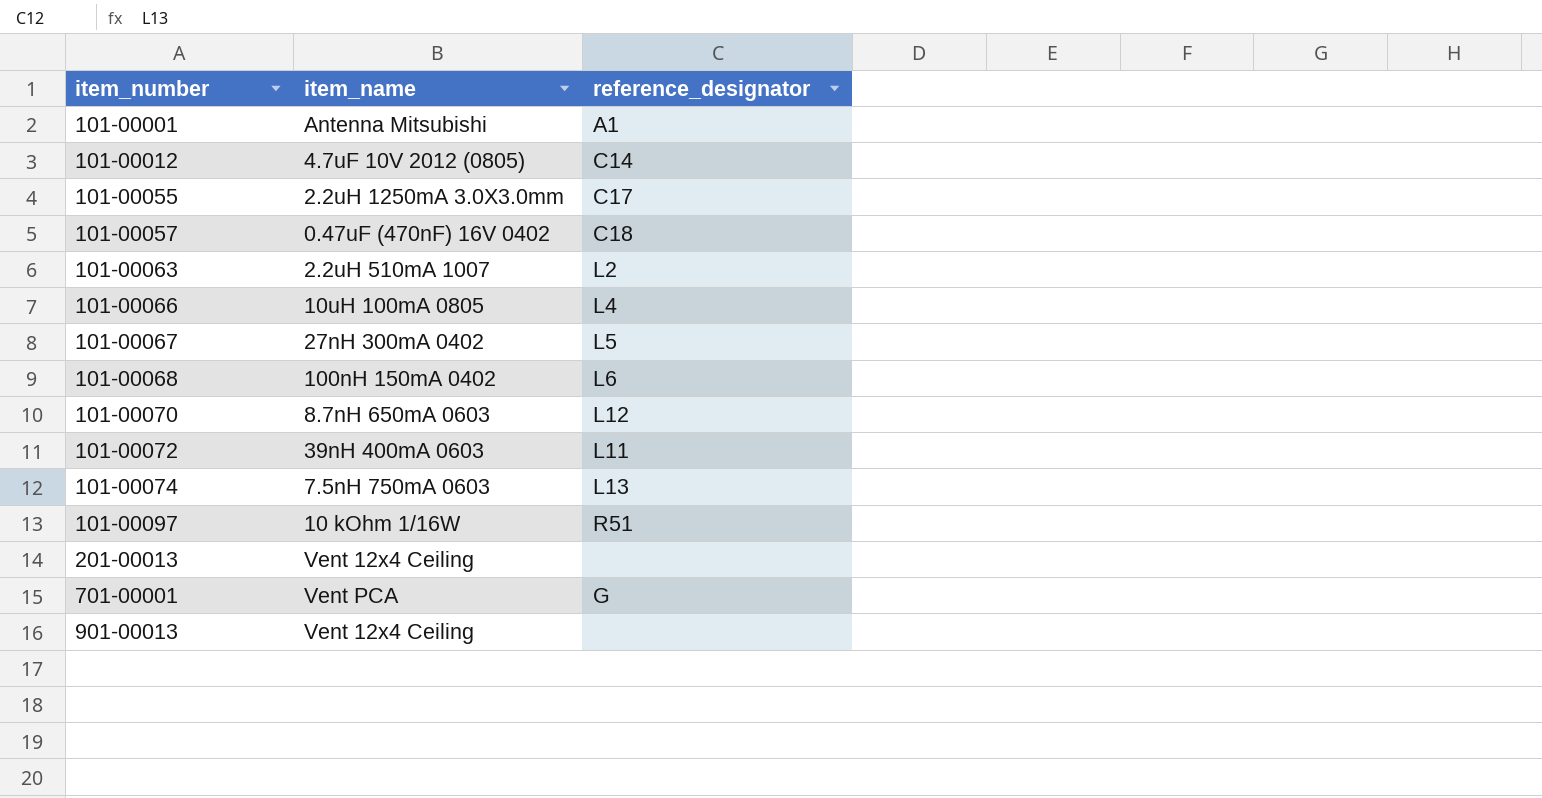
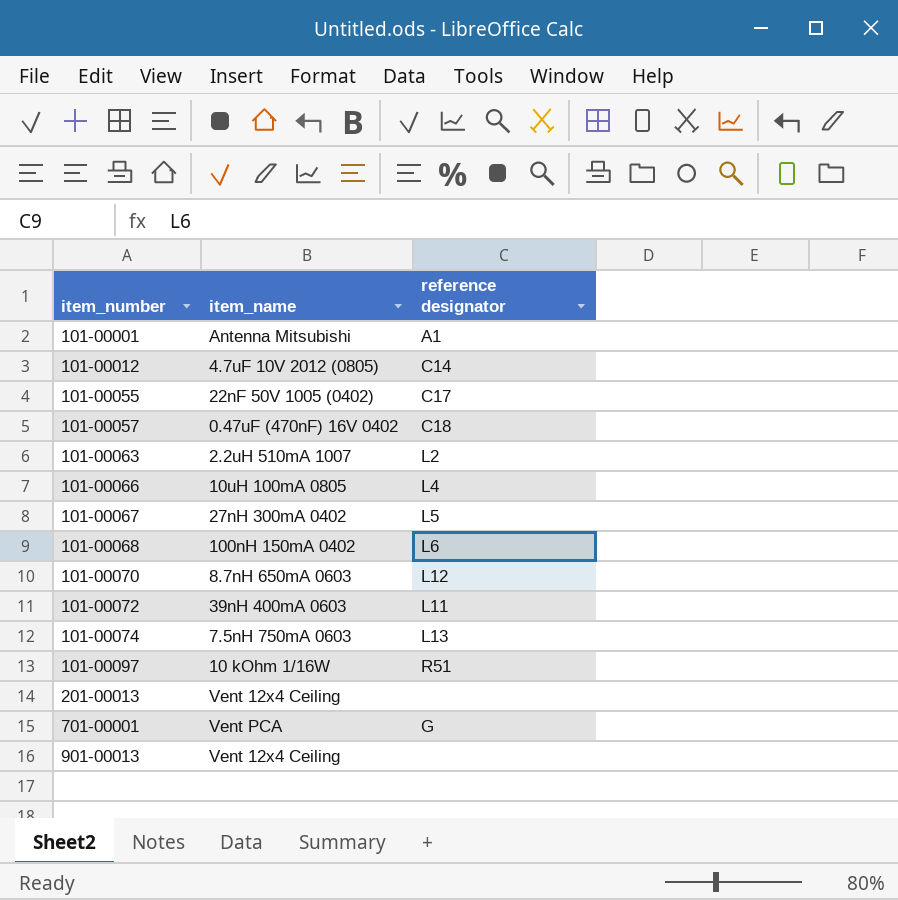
column name: reference_designator -> reference designator
101-00055 | item_name: 2.2uH 1250mA 3.0X3.0mm -> 22nF 50V 1005 (0402)

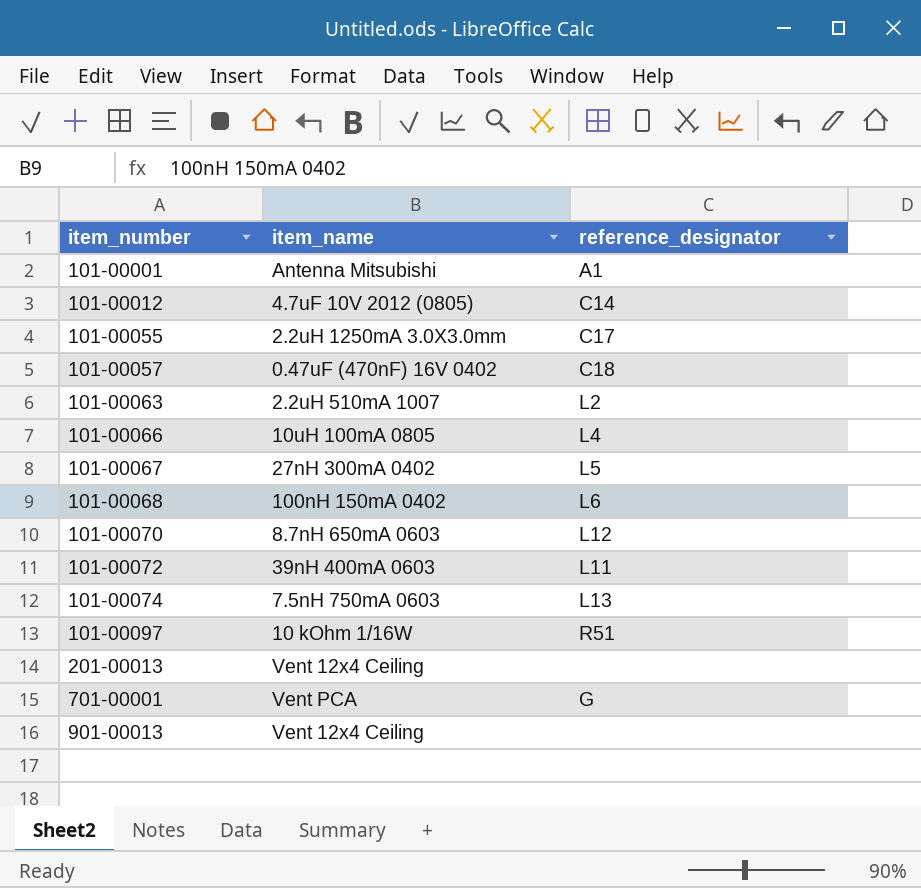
column name: reference designator -> reference_designator
101-00055 | item_name: 22nF 50V 1005 (0402) -> 2.2uH 1250mA 3.0X3.0mm

